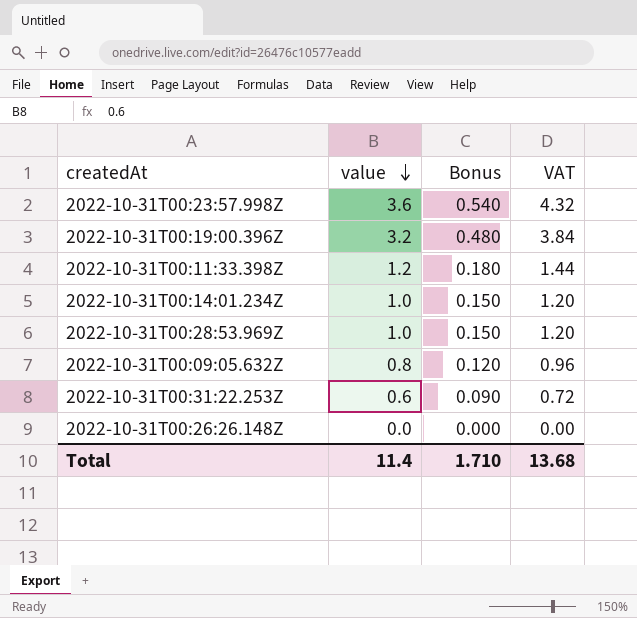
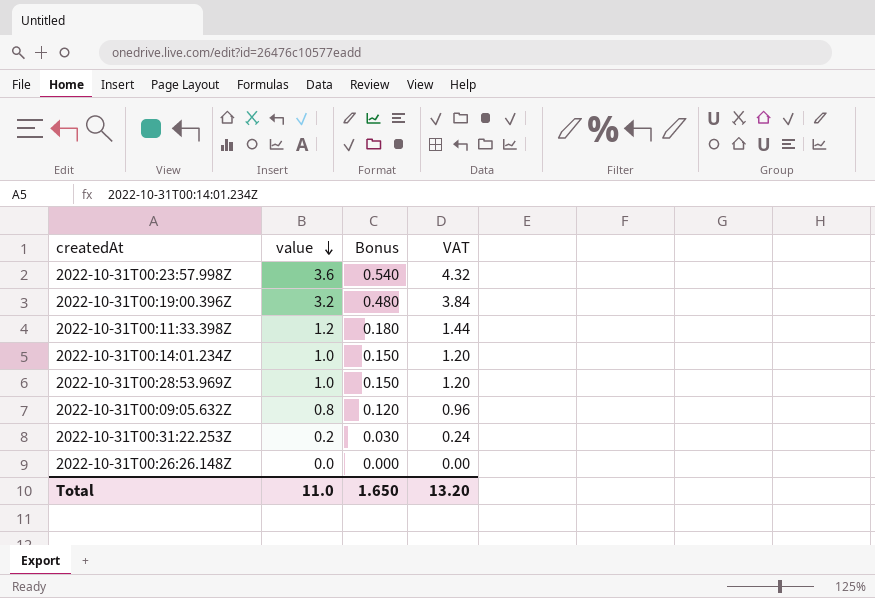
2022-10-31T00:31:22.253Z | value: 0.6 -> 0.2
2022-10-31T00:31:22.253Z | Bonus: 0.090 -> 0.030
2022-10-31T00:31:22.253Z | VAT: 0.72 -> 0.24
Total | value: 11.4 -> 11.0
Total | Bonus: 1.710 -> 1.650
Total | VAT: 13.68 -> 13.20

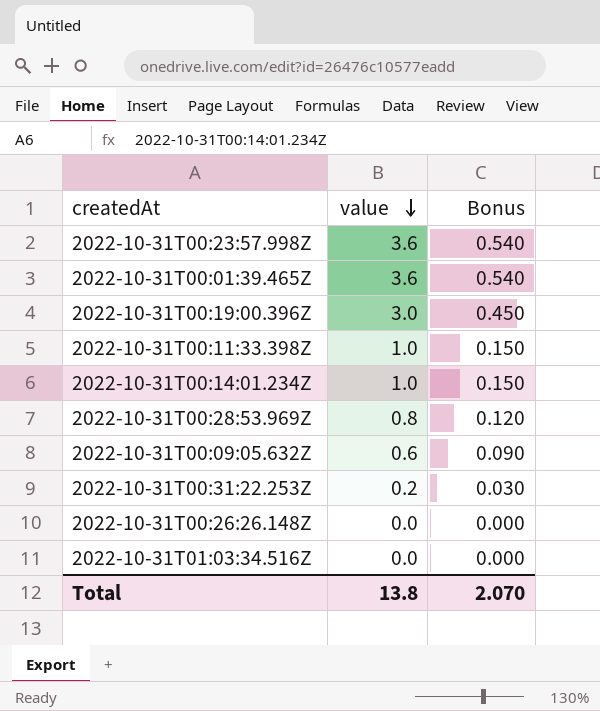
column VAT | formula: [value] * 1.2 -> none
row 2022-10-31T00:01:39.465Z: none -> 3.6 | 0.540
2022-10-31T00:19:00.396Z | value: 3.2 -> 3.0
2022-10-31T00:19:00.396Z | Bonus: 0.480 -> 0.450
2022-10-31T00:11:33.398Z | value: 1.2 -> 1.0
2022-10-31T00:11:33.398Z | Bonus: 0.180 -> 0.150
2022-10-31T00:28:53.969Z | value: 1.0 -> 0.8
2022-10-31T00:28:53.969Z | Bonus: 0.150 -> 0.120
2022-10-31T00:09:05.632Z | value: 0.8 -> 0.6
2022-10-31T00:09:05.632Z | Bonus: 0.120 -> 0.090
row 2022-10-31T01:03:34.516Z: none -> 0.0 | 0.000
Total | value: 11.0 -> 13.8
Total | Bonus: 1.650 -> 2.070

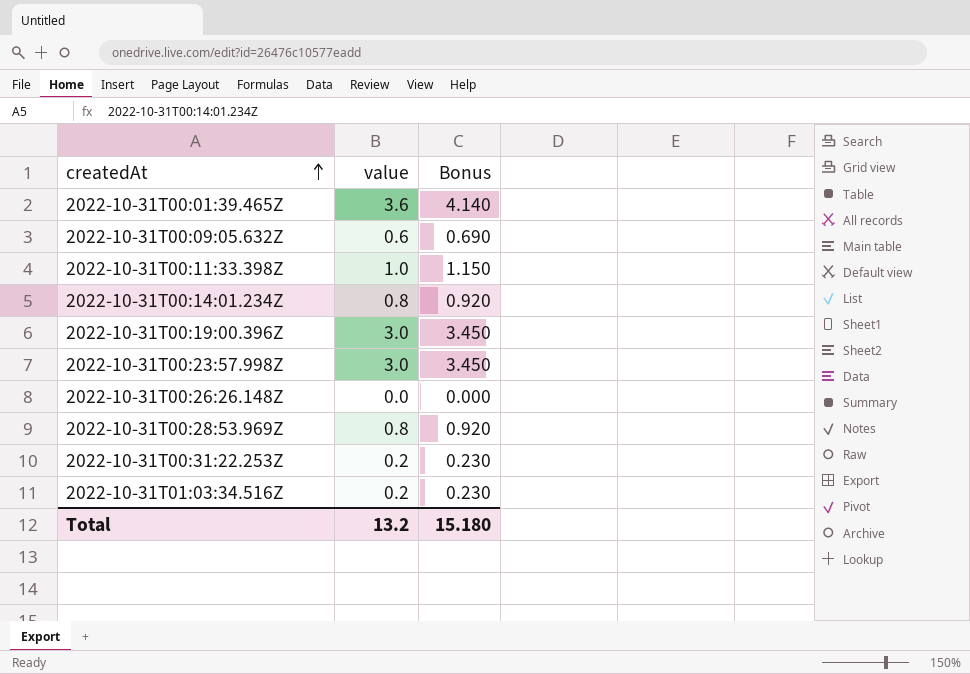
row order: value descending -> createdAt ascending
column Bonus | formula: [value] * 0.15 -> [value] * 1.15
2022-10-31T00:14:01.234Z | value: 1.0 -> 0.8
2022-10-31T00:23:57.998Z | value: 3.6 -> 3.0
2022-10-31T01:03:34.516Z | value: 0.0 -> 0.2
Total | value: 13.8 -> 13.2
Total | Bonus: 2.070 -> 15.180

